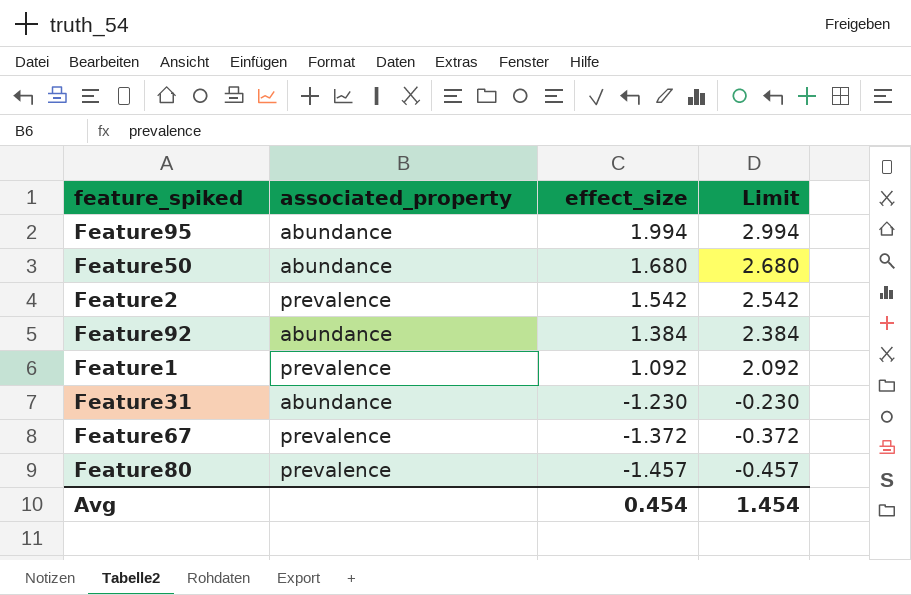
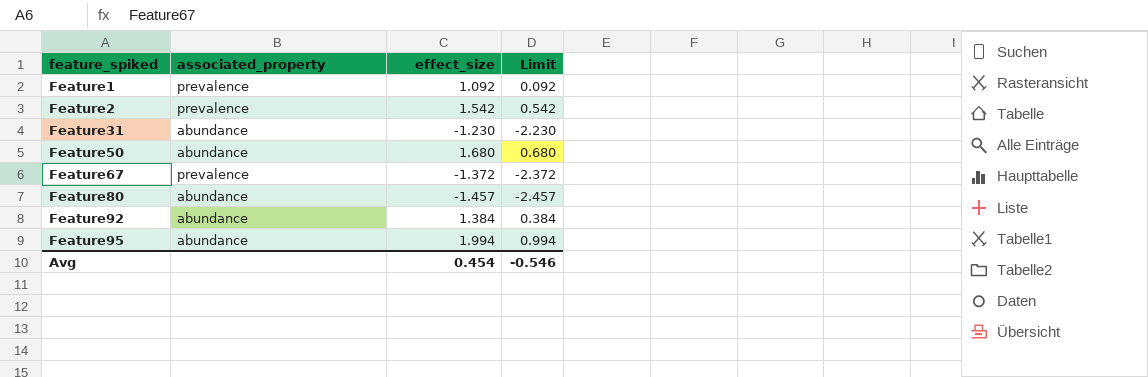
row order: effect_size descending -> feature_spiked ascending
column Limit | formula: [effect_size] + 1 -> [effect_size] - 1
Feature80 | associated_property: prevalence -> abundance
Avg | Limit: 1.454 -> -0.546

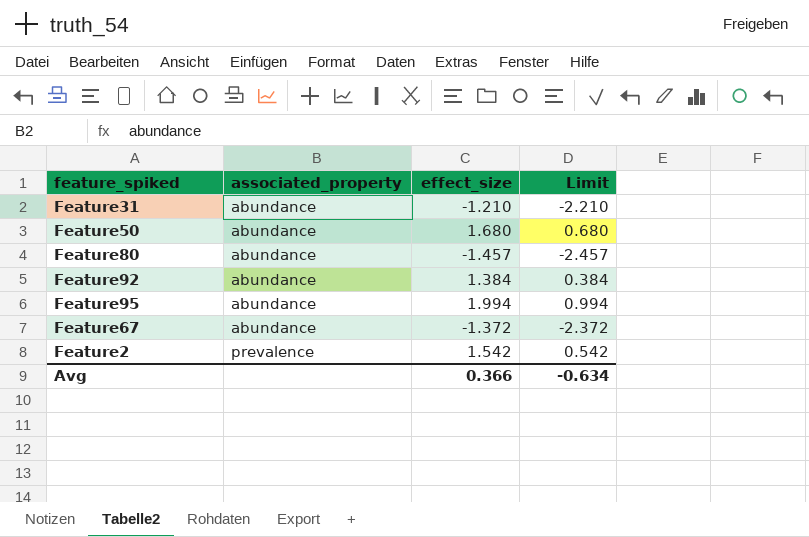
row order: feature_spiked ascending -> associated_property ascending
row Feature1: prevalence | 1.092 | 0.092 -> none
Feature31 | effect_size: -1.230 -> -1.210
Feature31 | Limit: -2.230 -> -2.210
Feature67 | associated_property: prevalence -> abundance
Avg | effect_size: 0.454 -> 0.366
Avg | Limit: -0.546 -> -0.634

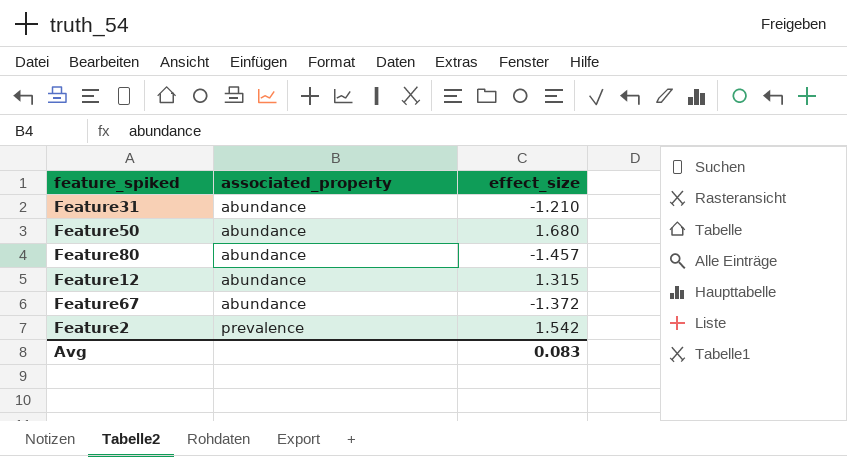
column Limit | formula: [effect_size] - 1 -> none
row Feature92: abundance | 1.384 | 0.384 -> none
row Feature95: abundance | 1.994 | 0.994 -> none
row Feature12: none -> abundance | 1.315
Avg | effect_size: 0.366 -> 0.083

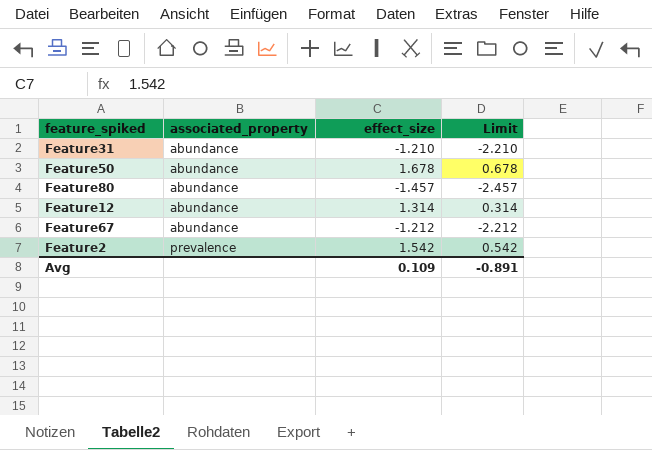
column Limit | formula: none -> [effect_size] - 1
Feature50 | effect_size: 1.680 -> 1.678
Feature12 | effect_size: 1.315 -> 1.314
Feature67 | effect_size: -1.372 -> -1.212
Avg | effect_size: 0.083 -> 0.109

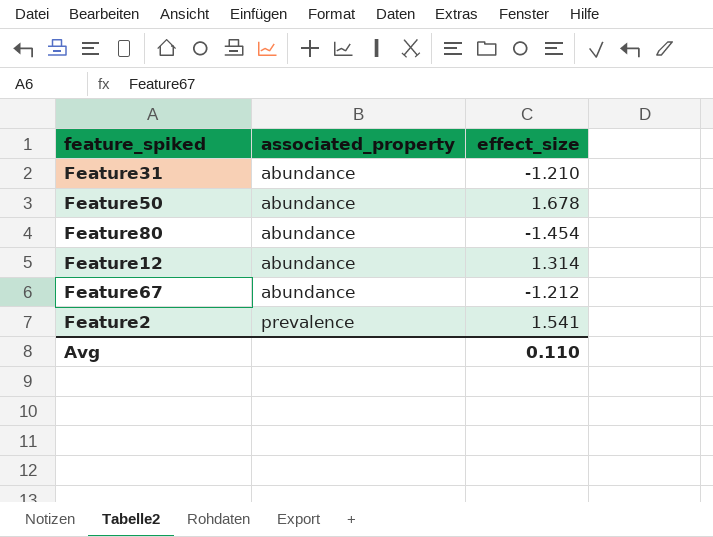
column Limit | formula: [effect_size] - 1 -> none
Feature80 | effect_size: -1.457 -> -1.454
Feature2 | effect_size: 1.542 -> 1.541
Avg | effect_size: 0.109 -> 0.110

